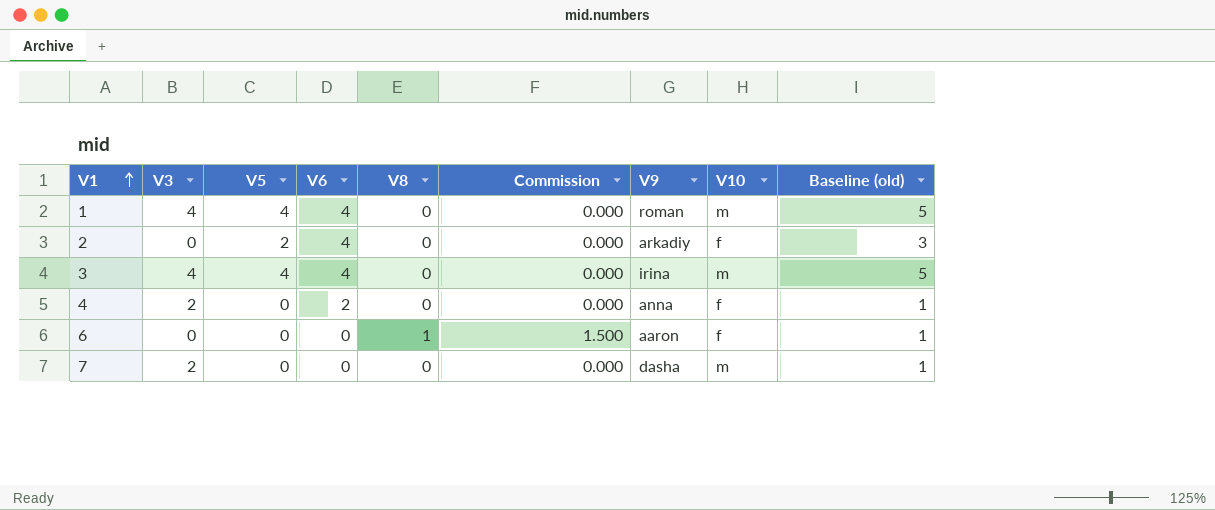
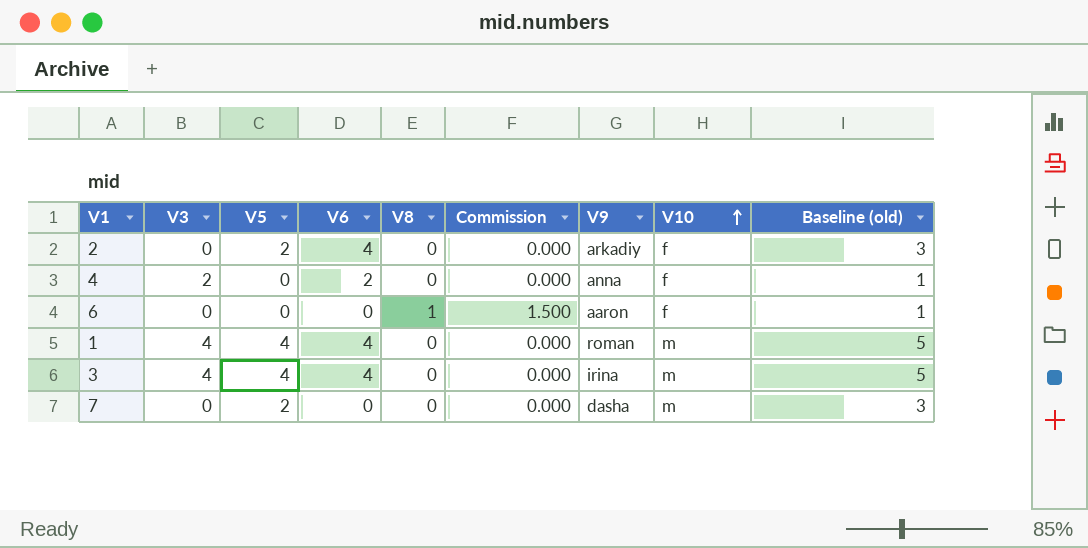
row order: V1 ascending -> V10 ascending
7 | V3: 2 -> 0
7 | V5: 0 -> 2
7 | Baseline (old): 1 -> 3

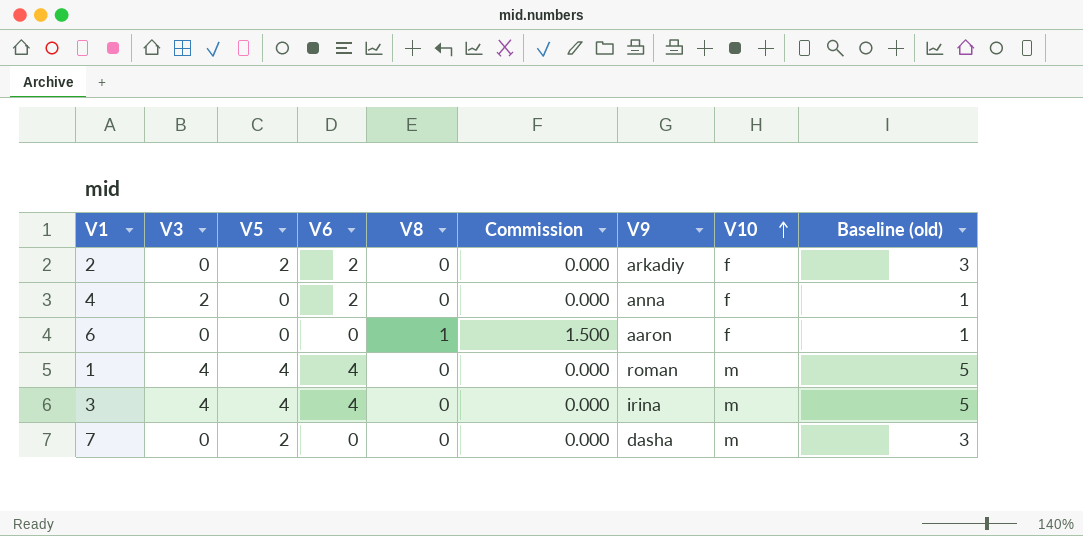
2 | V6: 4 -> 2

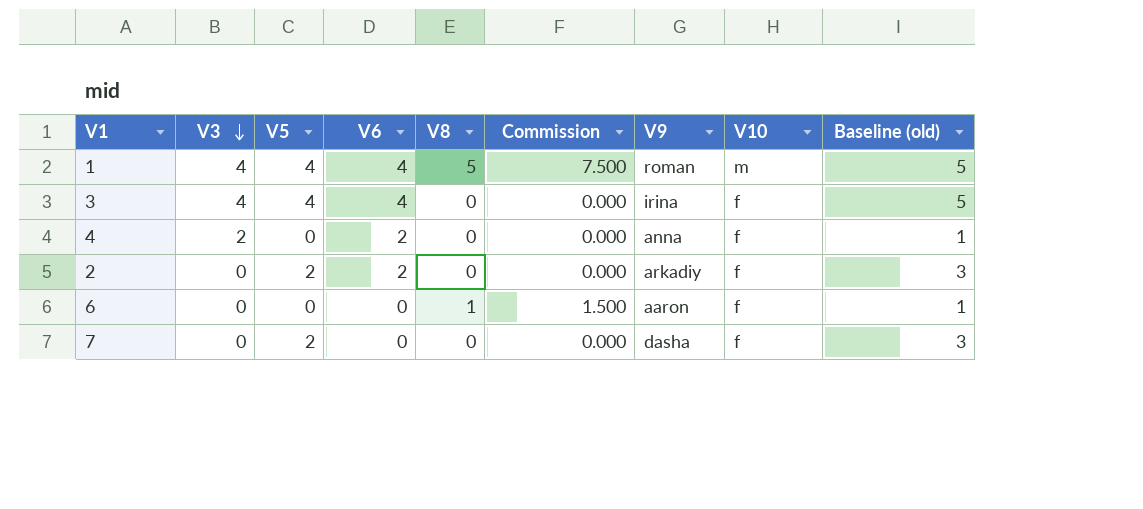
row order: V10 ascending -> V3 descending
1 | V8: 0 -> 5
1 | Commission: 0.000 -> 7.500
3 | V10: m -> f
7 | V10: m -> f

